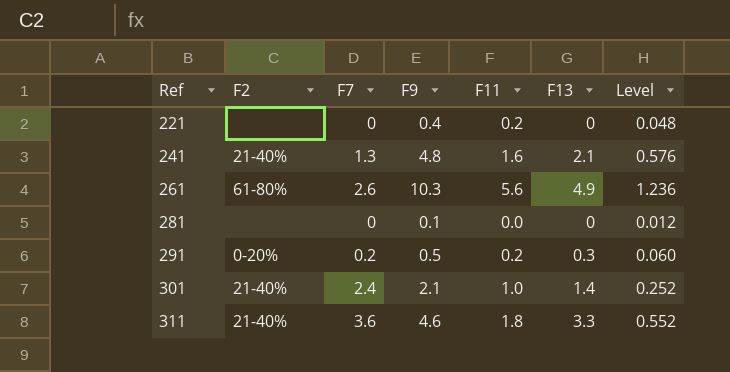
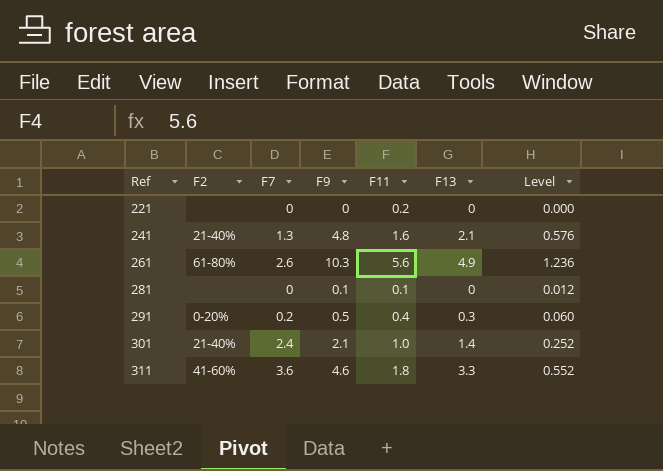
221 | F9: 0.4 -> 0
221 | Level: 0.048 -> 0.000
281 | F11: 0.0 -> 0.1
291 | F11: 0.2 -> 0.4
311 | F2: 21-40% -> 41-60%

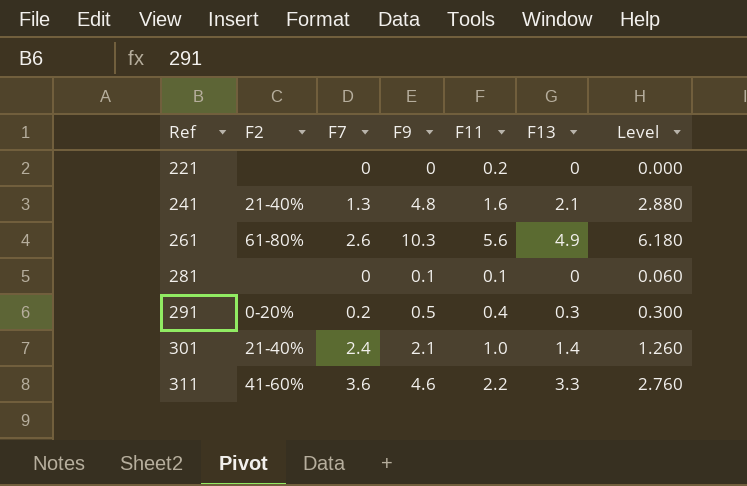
column Level | formula: [F9] * 0.12 -> [F9] * 0.6
311 | F11: 1.8 -> 2.2

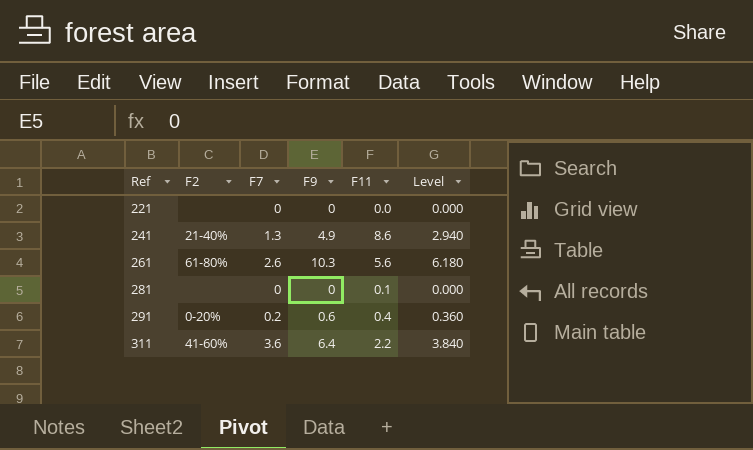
column F13 | position: 6 -> none
row 301: 21-40% | 2.4 | 2.1 | 1.0 | 1.4 | 1.260 -> none
221 | F11: 0.2 -> 0.0
241 | F9: 4.8 -> 4.9
241 | F11: 1.6 -> 8.6
241 | Level: 2.880 -> 2.940
281 | F9: 0.1 -> 0
281 | Level: 0.060 -> 0.000
291 | F9: 0.5 -> 0.6
291 | Level: 0.300 -> 0.360
311 | F9: 4.6 -> 6.4
311 | Level: 2.760 -> 3.840

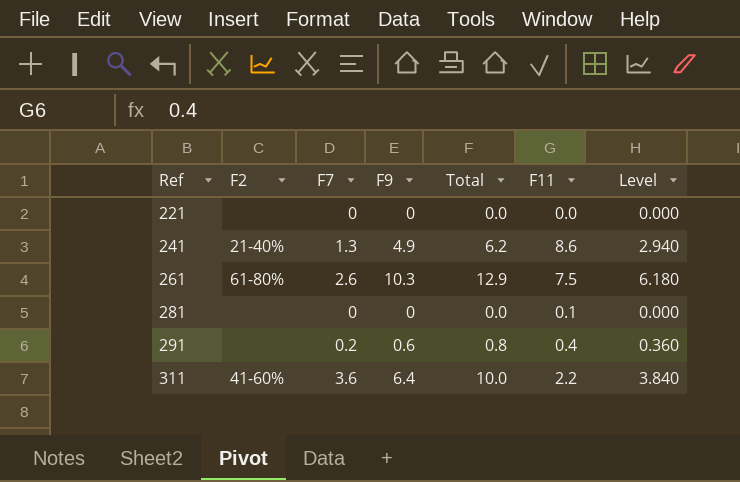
column Total | formula: none -> [F7] + [F9]
261 | F11: 5.6 -> 7.5
291 | F2: 0-20% -> none

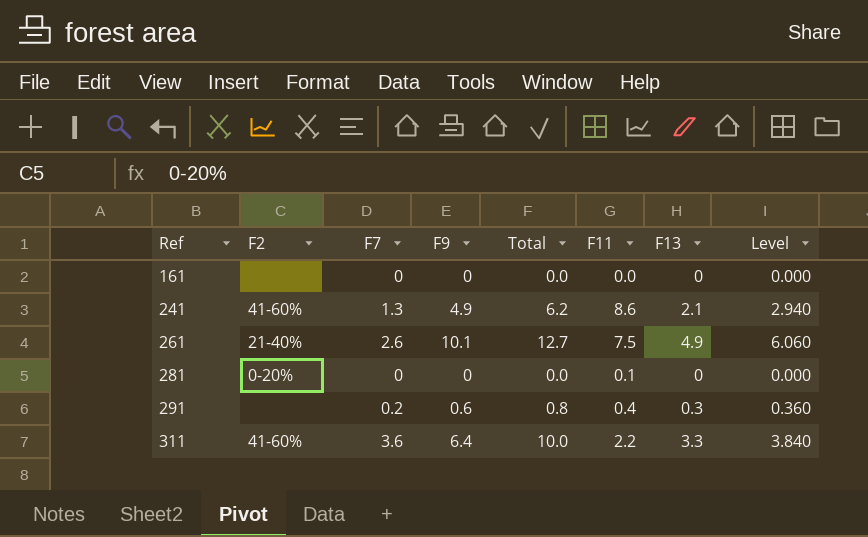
column F13 | position: none -> 7
row 221: none | 0 | 0 | 0.0 | 0.0 | 0.000 -> none
row 161: none -> none | 0 | 0 | 0.0 | 0.0 | 0 | 0.000
241 | F2: 21-40% -> 41-60%
261 | F2: 61-80% -> 21-40%
261 | F9: 10.3 -> 10.1
261 | Total: 12.9 -> 12.7
261 | Level: 6.180 -> 6.060
281 | F2: none -> 0-20%

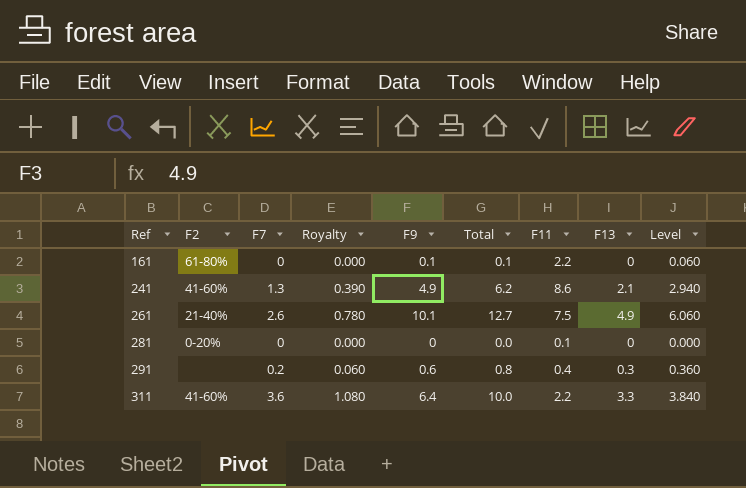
column Royalty | formula: none -> [F7] * 0.3
161 | F2: none -> 61-80%
161 | F9: 0 -> 0.1
161 | Total: 0.0 -> 0.1
161 | F11: 0.0 -> 2.2
161 | Level: 0.000 -> 0.060

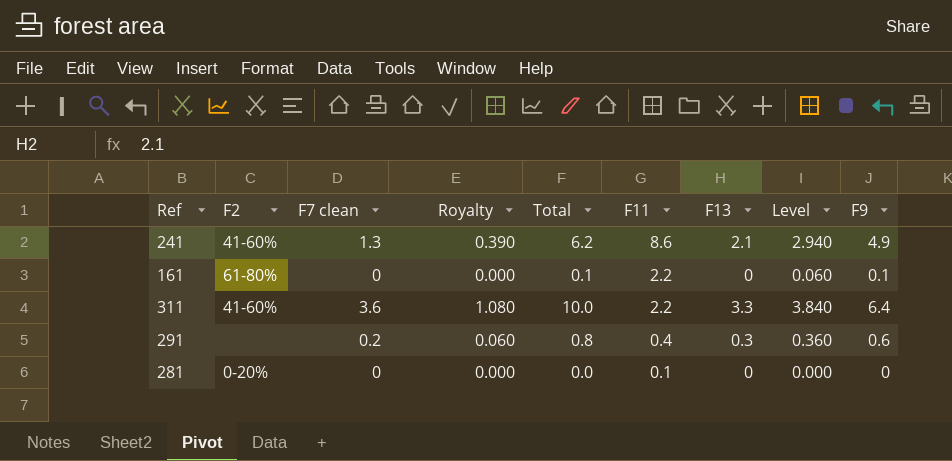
row order: Ref ascending -> F11 descending
column name: F7 -> F7 clean
column F9 | position: 5 -> 9
row 261: 21-40% | 2.6 | 0.780 | 10.1 | 12.7 | 7.5 | 4.9 | 6.060 -> none

